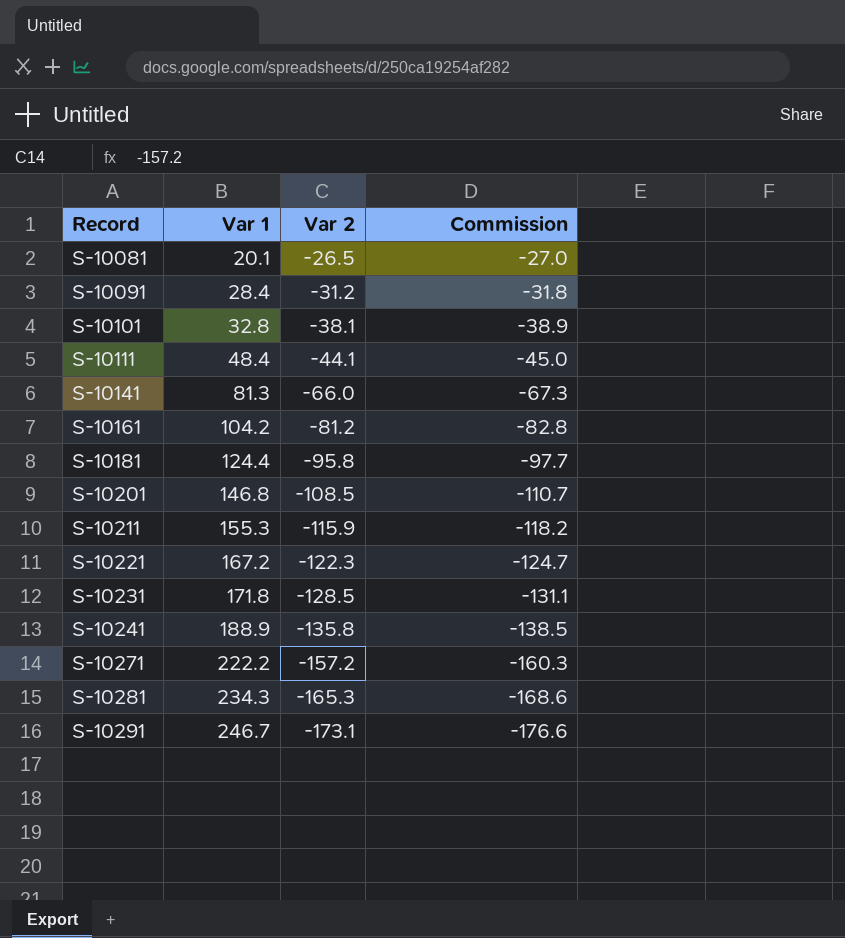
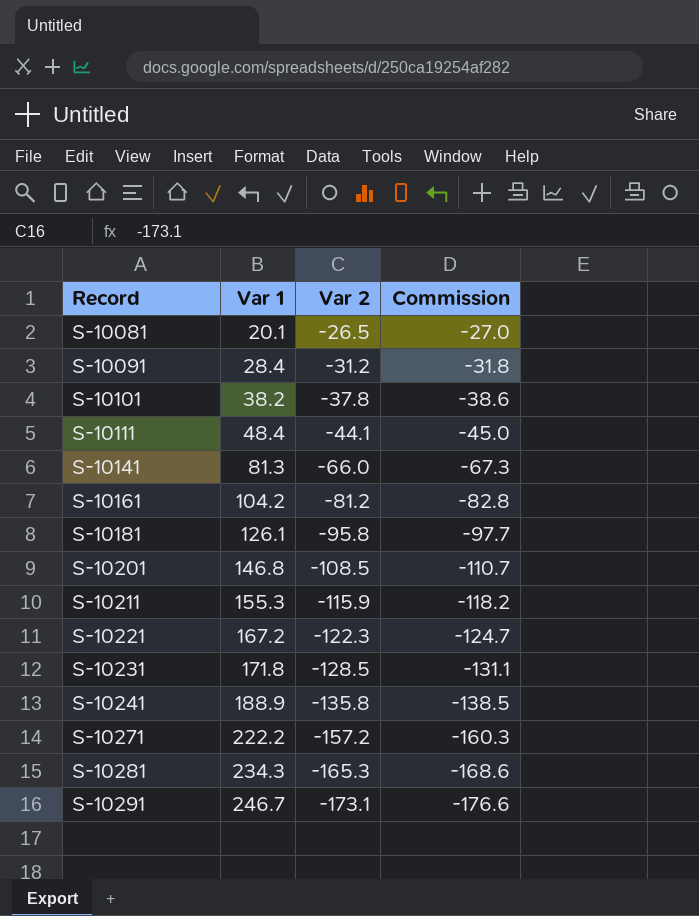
S-10101 | Var 1: 32.8 -> 38.2
S-10101 | Var 2: -38.1 -> -37.8
S-10101 | Commission: -38.9 -> -38.6
S-10181 | Var 1: 124.4 -> 126.1

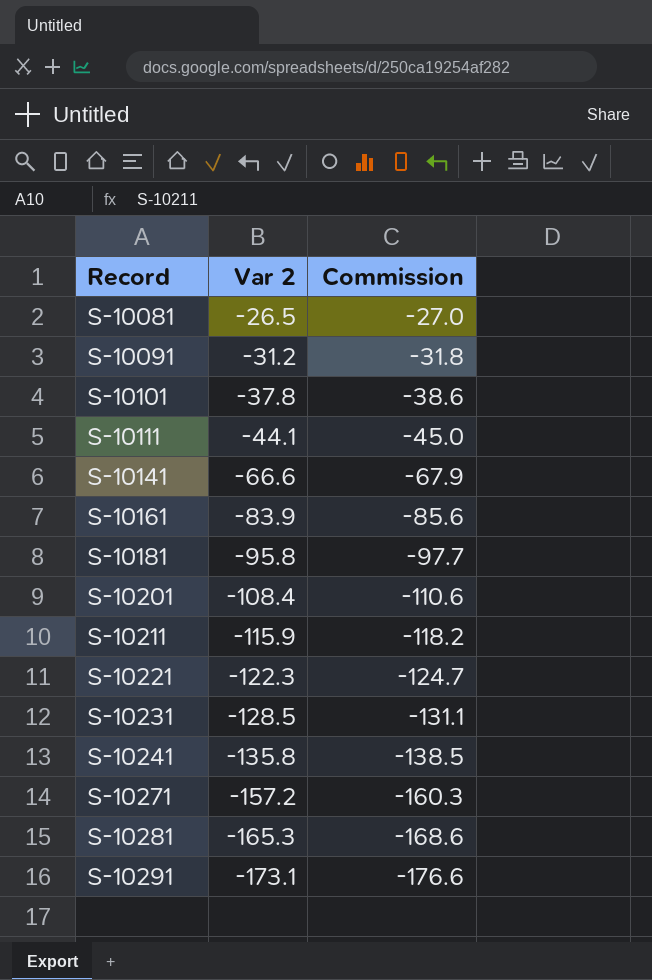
column Var 1 | position: 2 -> none
S-10141 | Var 2: -66.0 -> -66.6
S-10141 | Commission: -67.3 -> -67.9
S-10161 | Var 2: -81.2 -> -83.9
S-10161 | Commission: -82.8 -> -85.6
S-10201 | Var 2: -108.5 -> -108.4
S-10201 | Commission: -110.7 -> -110.6

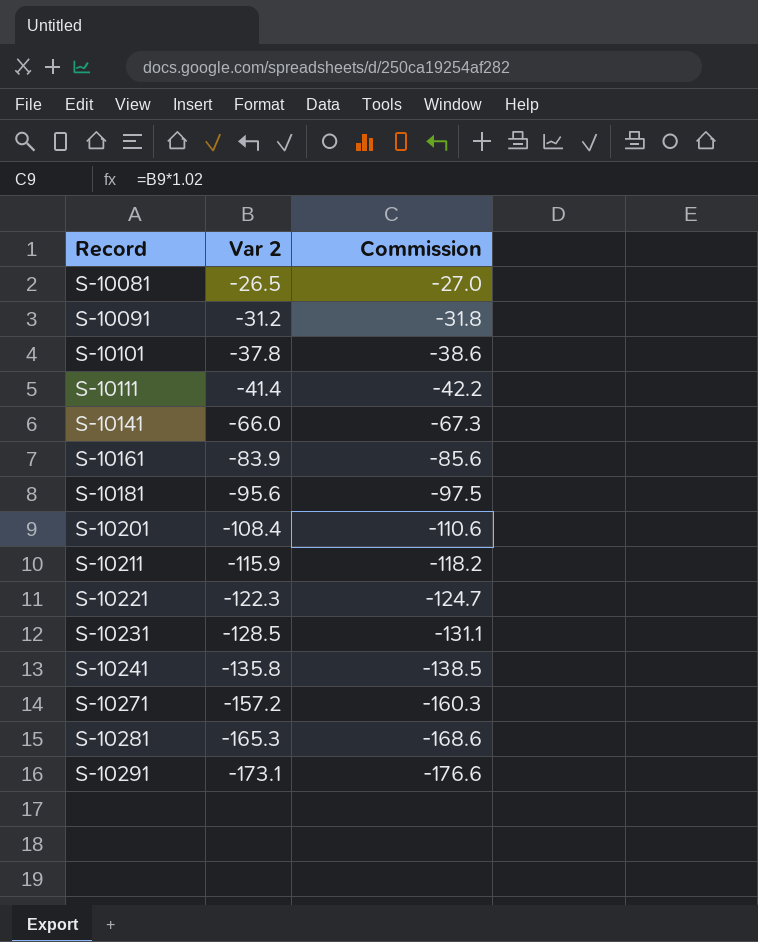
S-10111 | Var 2: -44.1 -> -41.4
S-10111 | Commission: -45.0 -> -42.2
S-10141 | Var 2: -66.6 -> -66.0
S-10141 | Commission: -67.9 -> -67.3
S-10181 | Var 2: -95.8 -> -95.6
S-10181 | Commission: -97.7 -> -97.5

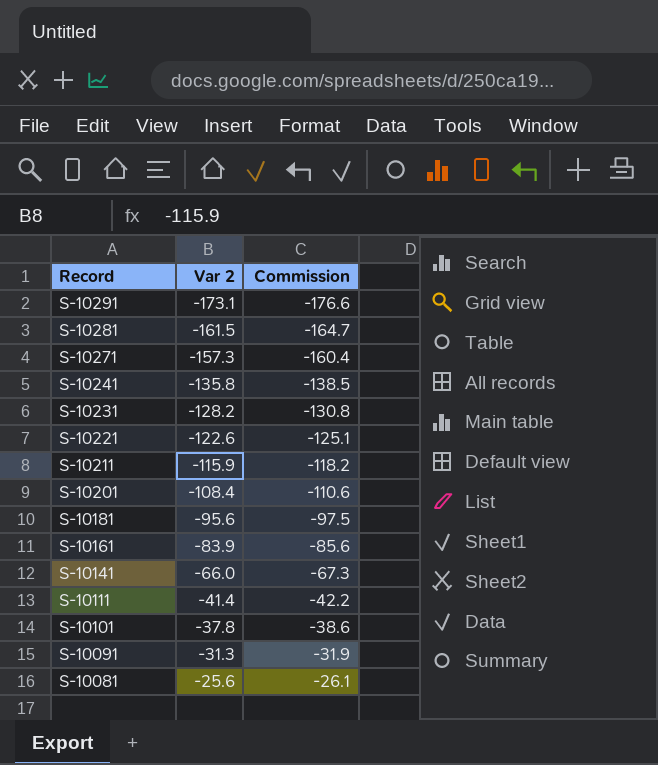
row order: Record ascending -> Record descending
S-10281 | Var 2: -165.3 -> -161.5
S-10281 | Commission: -168.6 -> -164.7
S-10271 | Var 2: -157.2 -> -157.3
S-10271 | Commission: -160.3 -> -160.4
S-10231 | Var 2: -128.5 -> -128.2
S-10231 | Commission: -131.1 -> -130.8
S-10221 | Var 2: -122.3 -> -122.6
S-10221 | Commission: -124.7 -> -125.1
S-10091 | Var 2: -31.2 -> -31.3
S-10091 | Commission: -31.8 -> -31.9
S-10081 | Var 2: -26.5 -> -25.6
S-10081 | Commission: -27.0 -> -26.1

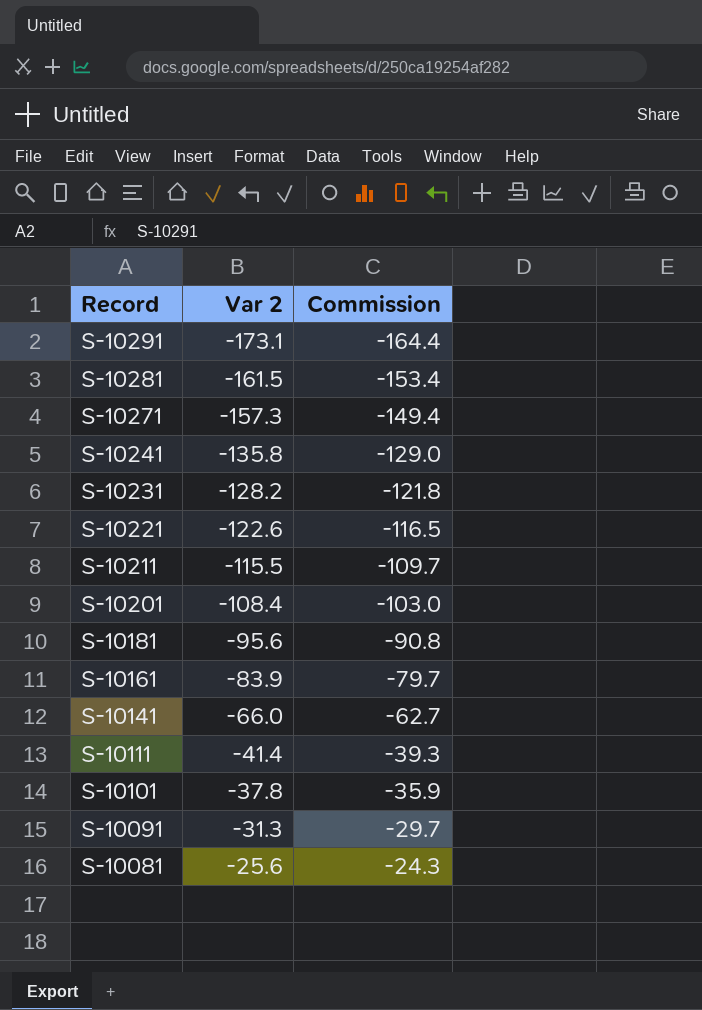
column Commission | formula: [Var 2] * 1.02 -> [Var 2] * 0.95
S-10211 | Var 2: -115.9 -> -115.5

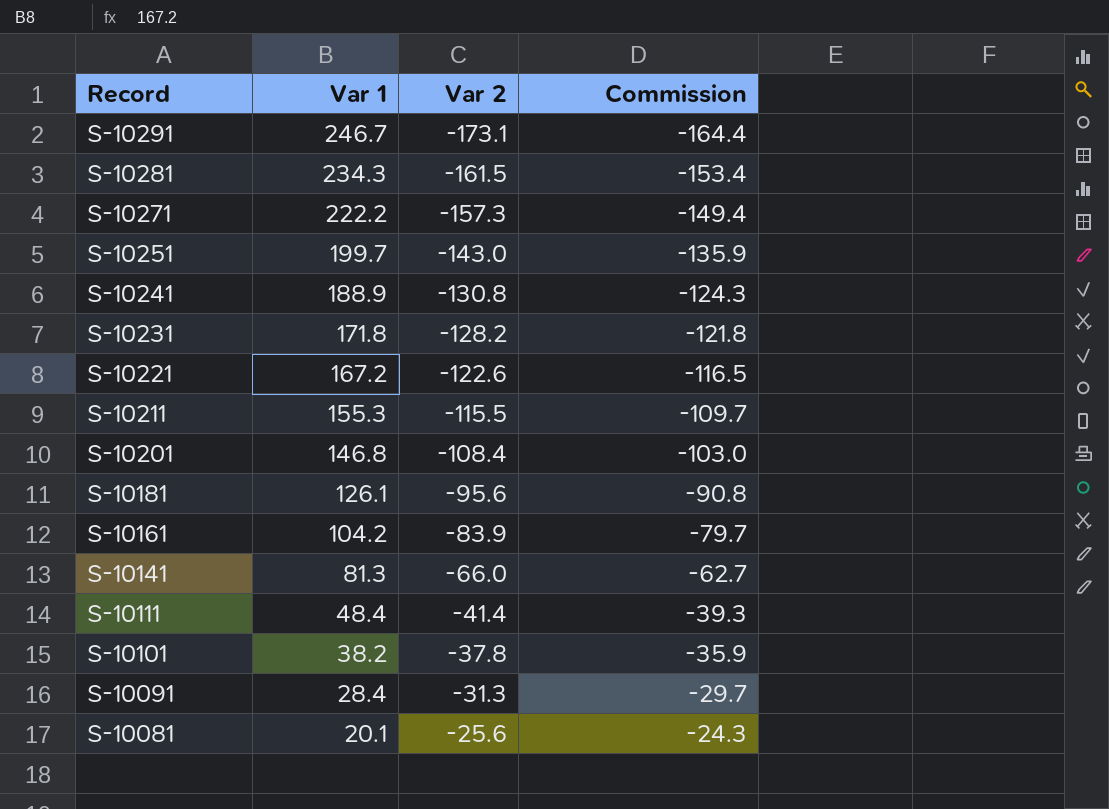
column Var 1 | position: none -> 2
row S-10251: none -> 199.7 | -143.0 | -135.9
S-10241 | Var 2: -135.8 -> -130.8
S-10241 | Commission: -129.0 -> -124.3

